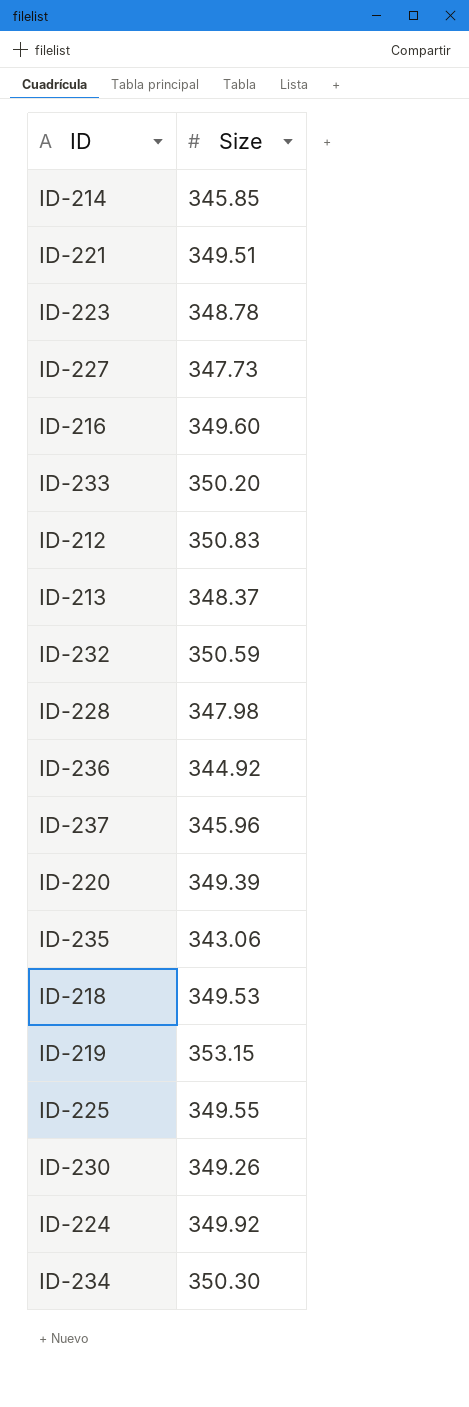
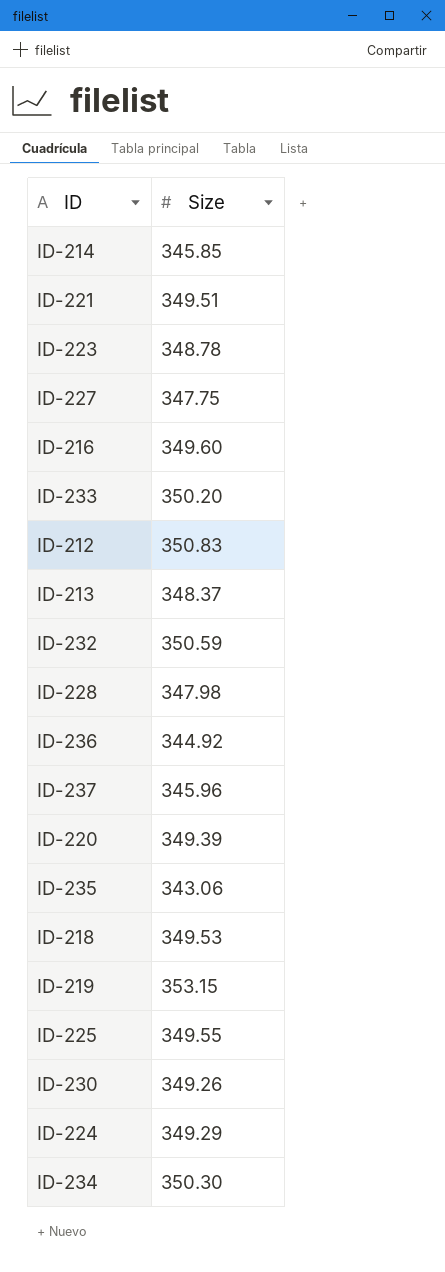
ID-227 | Size: 347.73 -> 347.75
ID-224 | Size: 349.92 -> 349.29

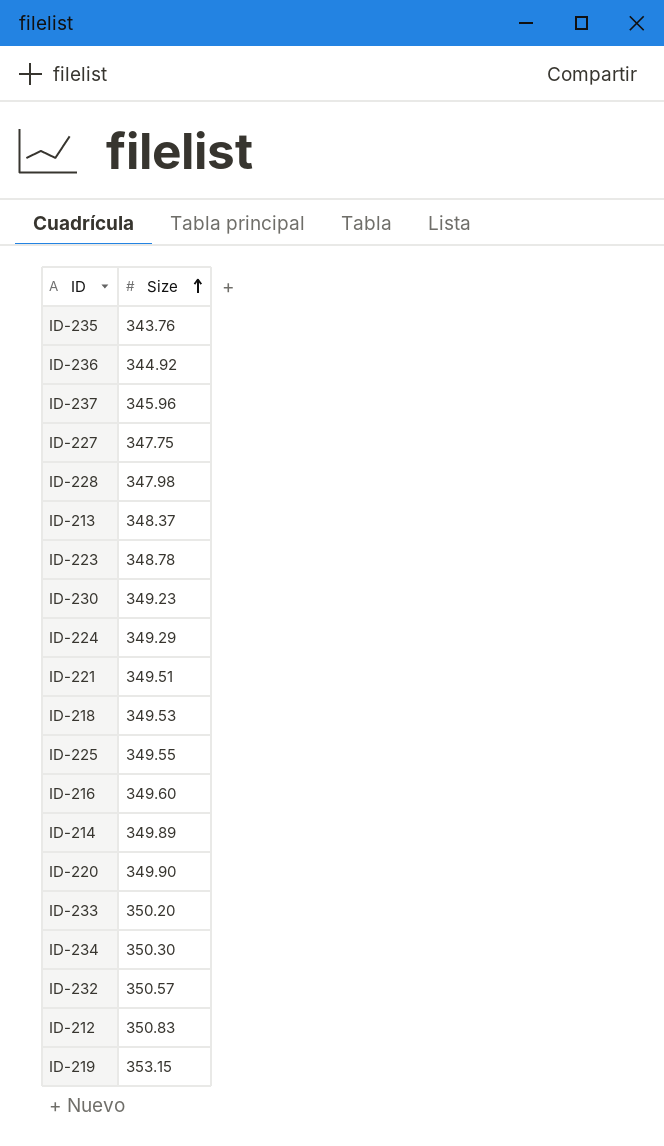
row order: none -> Size ascending
ID-235 | Size: 343.06 -> 343.76
ID-230 | Size: 349.26 -> 349.23
ID-214 | Size: 345.85 -> 349.89
ID-220 | Size: 349.39 -> 349.90
ID-232 | Size: 350.59 -> 350.57

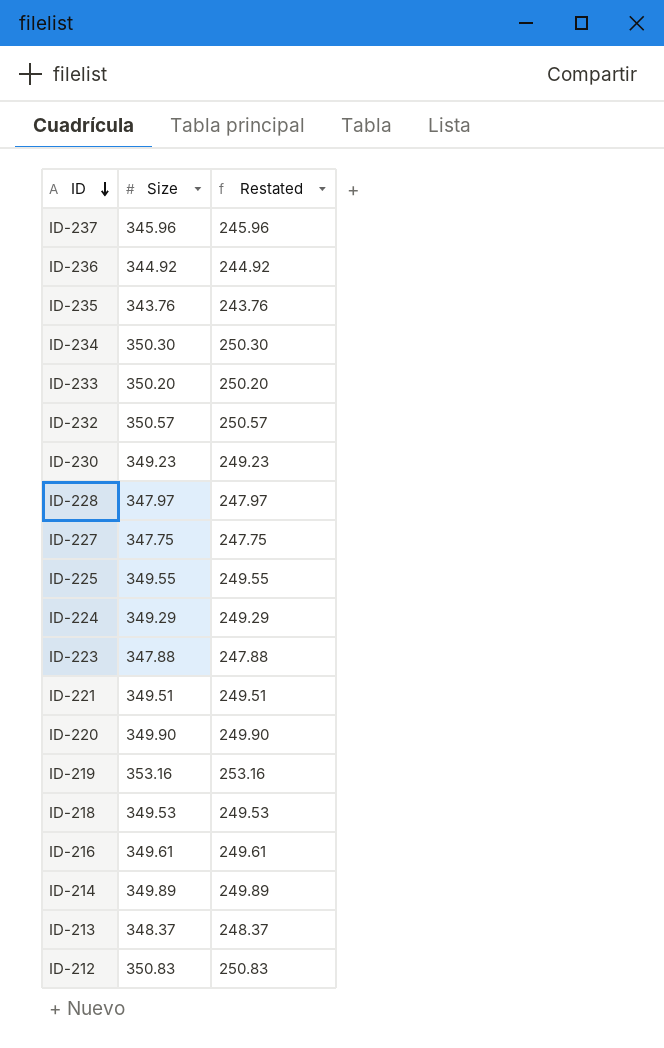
row order: Size ascending -> ID descending
column Restated | formula: none -> [Size] - 100
ID-228 | Size: 347.98 -> 347.97
ID-223 | Size: 348.78 -> 347.88
ID-219 | Size: 353.15 -> 353.16
ID-216 | Size: 349.60 -> 349.61

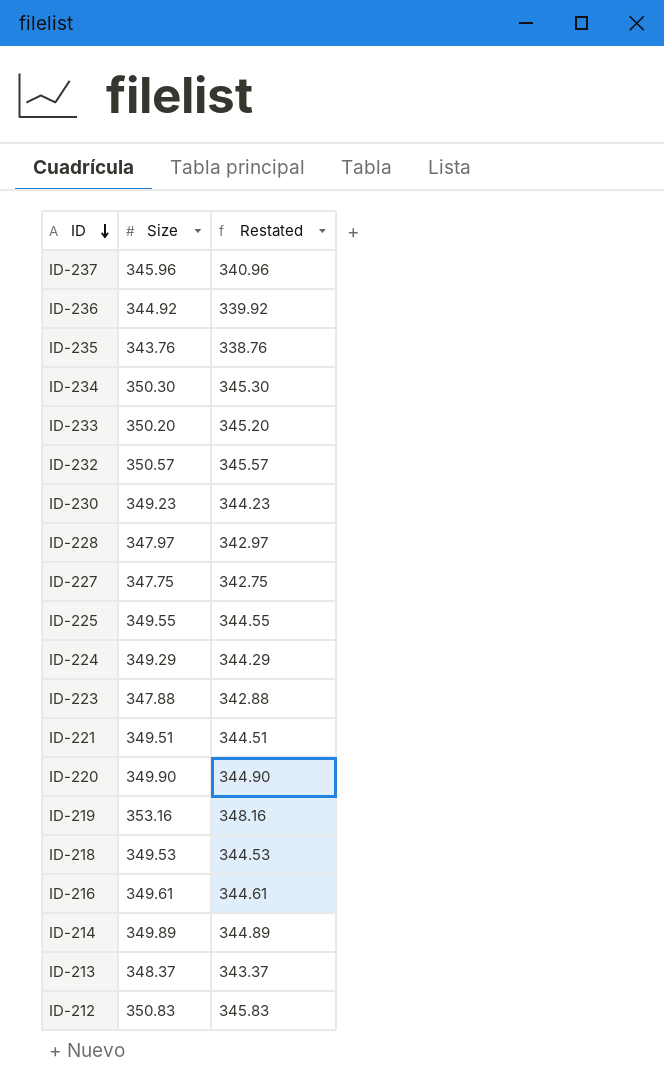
column Restated | formula: [Size] - 100 -> [Size] - 5

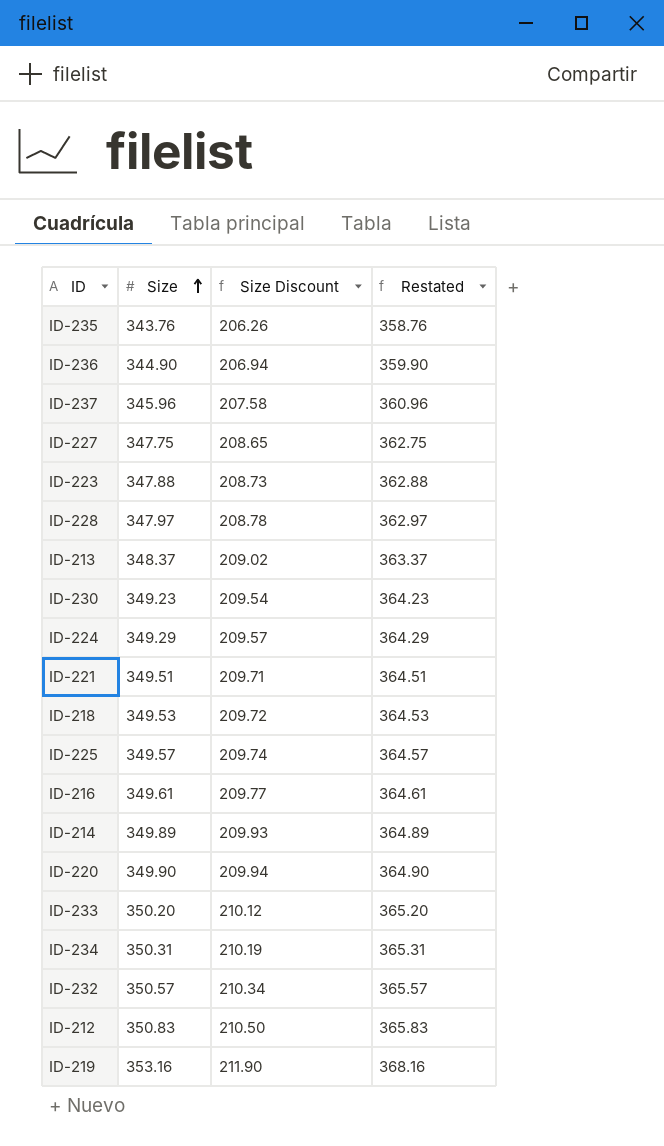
row order: ID descending -> Size ascending
column Size Discount | formula: none -> [Size] * 0.6
column Restated | formula: [Size] - 5 -> [Size] + 15
ID-236 | Size: 344.92 -> 344.90
ID-225 | Size: 349.55 -> 349.57
ID-234 | Size: 350.30 -> 350.31

